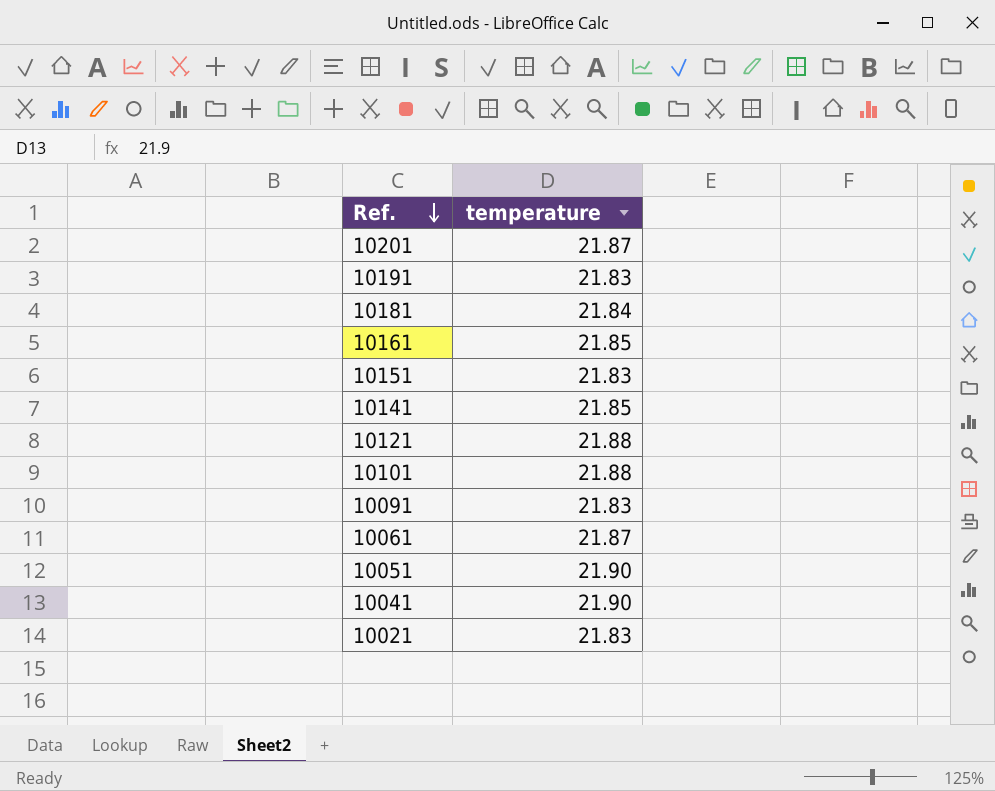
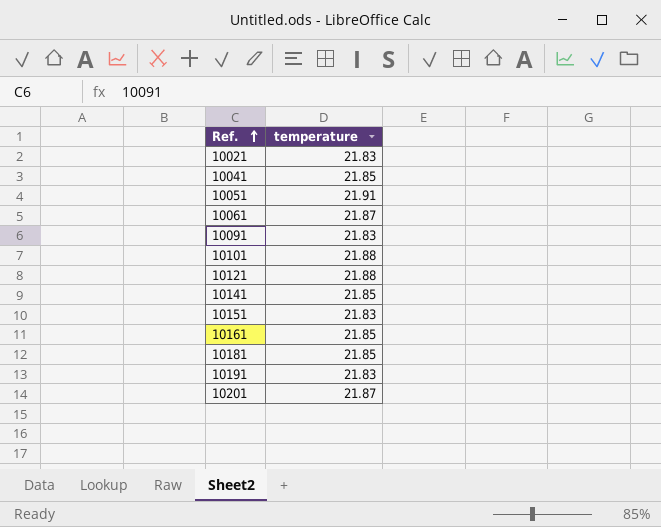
row order: Ref. descending -> Ref. ascending
10041 | temperature: 21.90 -> 21.85
10051 | temperature: 21.90 -> 21.91
10181 | temperature: 21.84 -> 21.85

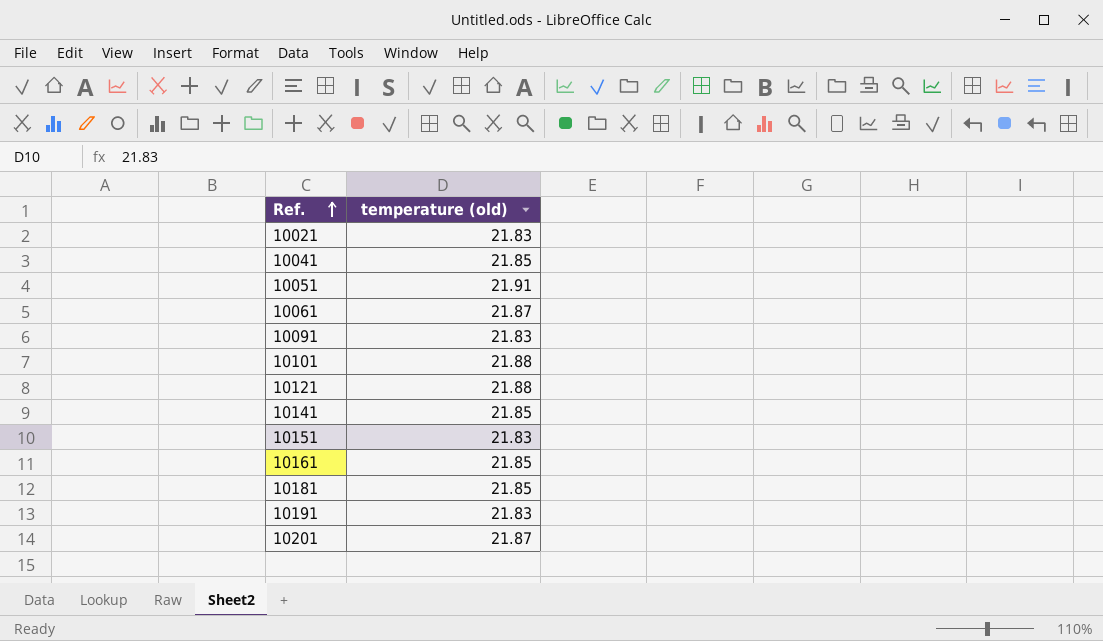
column name: temperature -> temperature (old)

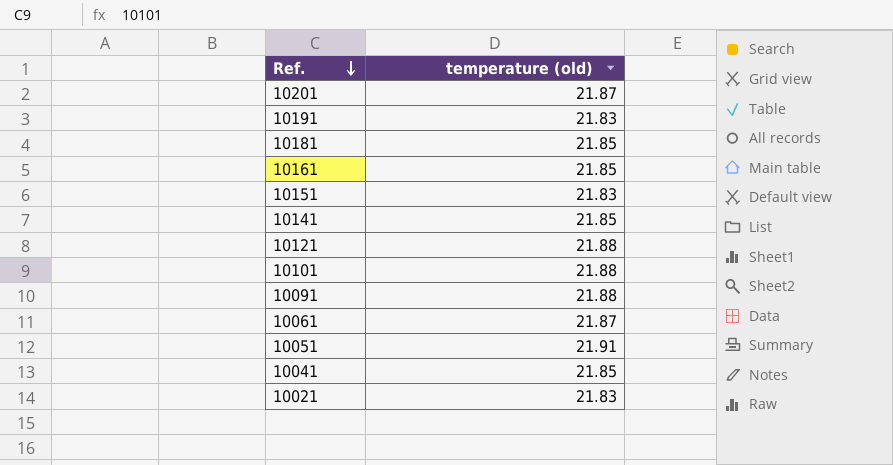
row order: Ref. ascending -> Ref. descending
10091 | temperature (old): 21.83 -> 21.88

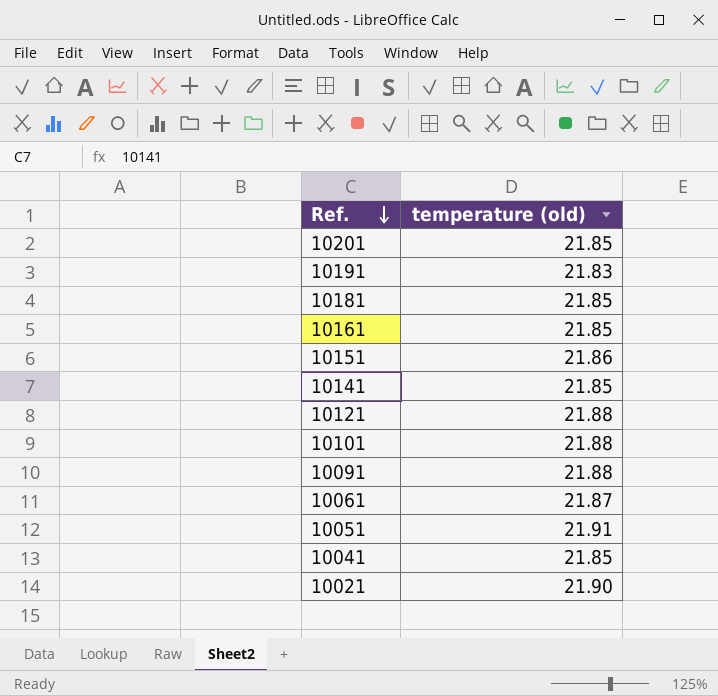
10201 | temperature (old): 21.87 -> 21.85
10151 | temperature (old): 21.83 -> 21.86
10021 | temperature (old): 21.83 -> 21.90

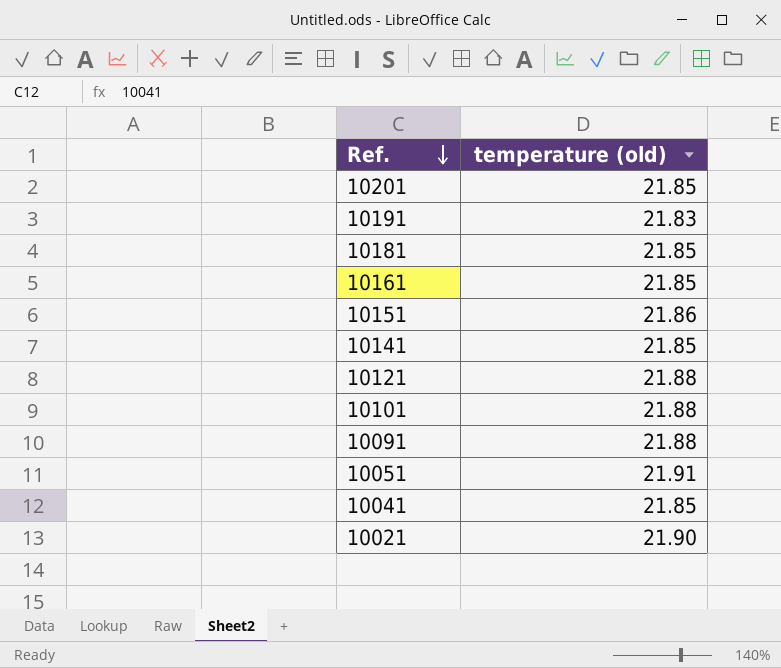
row 10061: 21.87 -> none

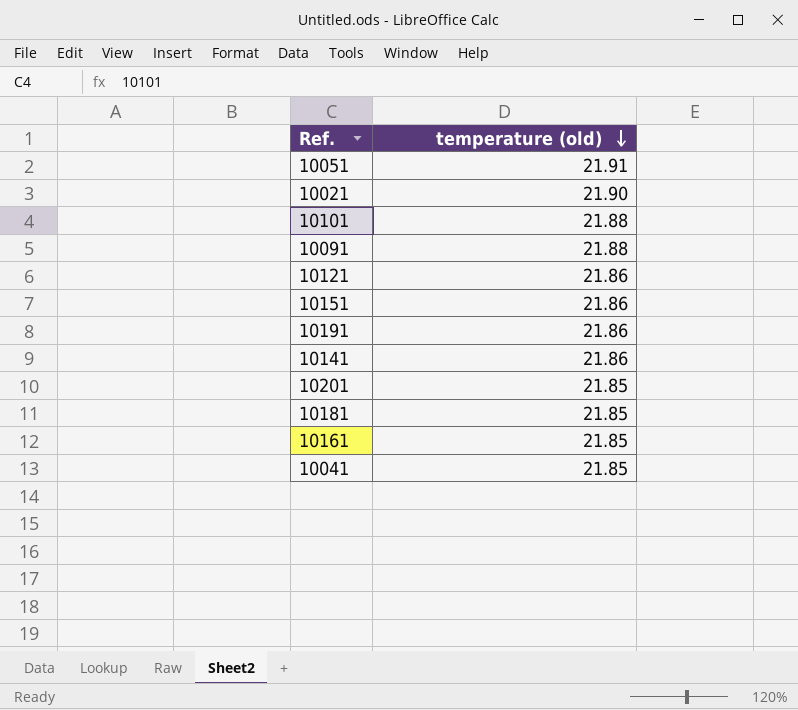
row order: Ref. descending -> temperature (old) descending
10121 | temperature (old): 21.88 -> 21.86
10191 | temperature (old): 21.83 -> 21.86
10141 | temperature (old): 21.85 -> 21.86

